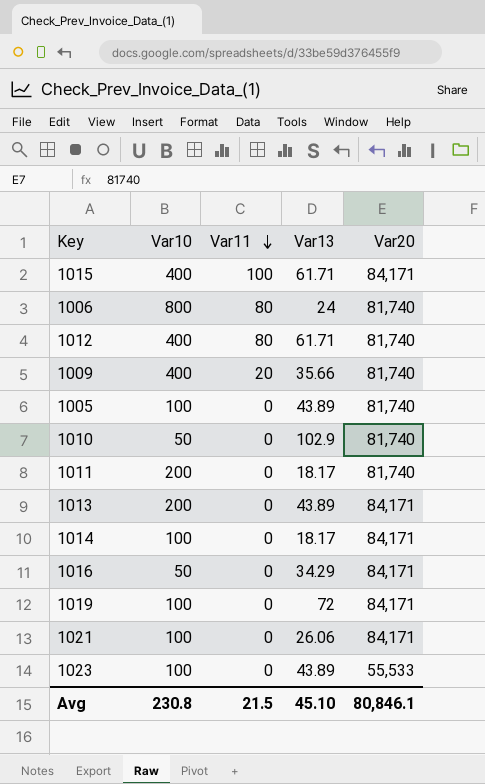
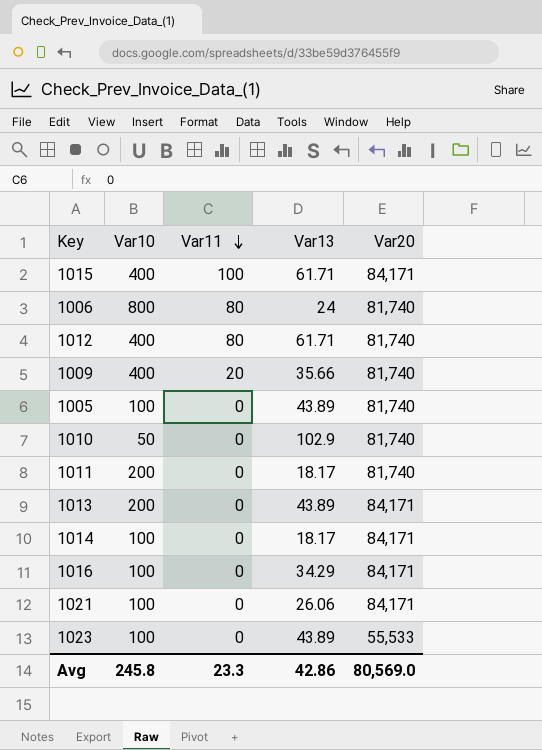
row 1019: 100 | 0 | 72 | 84,171 -> none
1016 | Var10: 50 -> 100
Avg | Var10: 230.8 -> 245.8
Avg | Var11: 21.5 -> 23.3
Avg | Var13: 45.10 -> 42.86
Avg | Var20: 80,846.1 -> 80,569.0

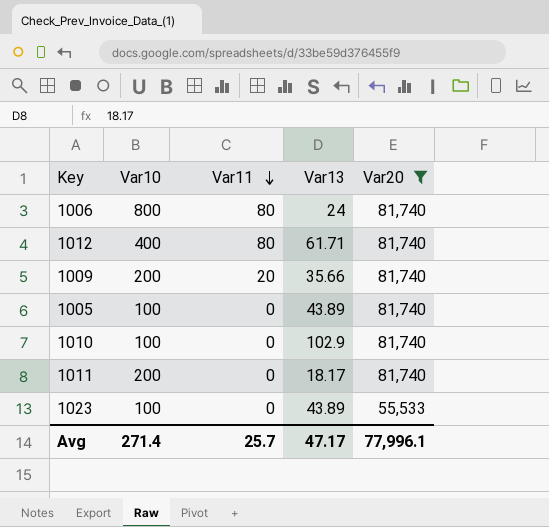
filter: none -> Var20 != 84,171
1009 | Var10: 400 -> 200
1010 | Var10: 50 -> 100
Avg | Var10: 245.8 -> 271.4
Avg | Var11: 23.3 -> 25.7
Avg | Var13: 42.86 -> 47.17
Avg | Var20: 80,569.0 -> 77,996.1

